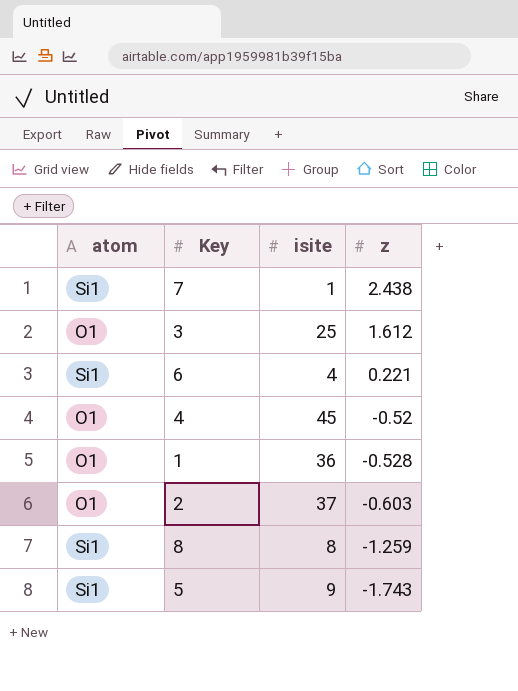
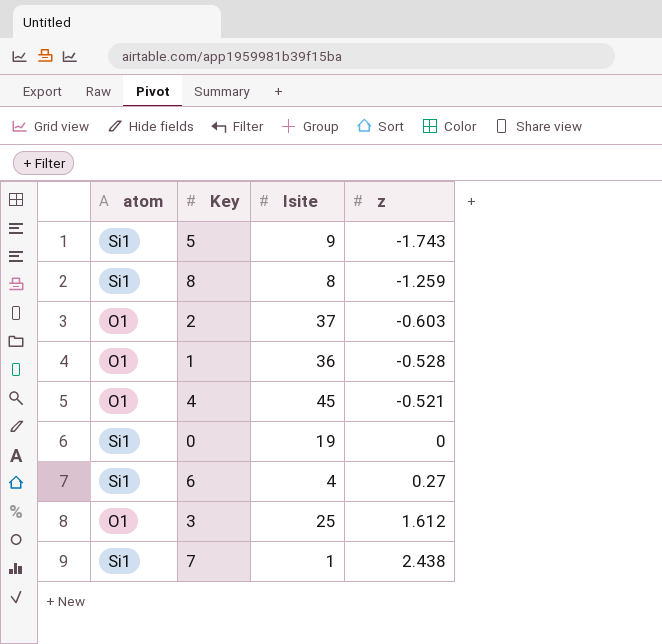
row order: z descending -> z ascending
column name: isite -> Isite
4 | z: -0.52 -> -0.521
row 0: none -> Si1 | 19 | 0
6 | z: 0.221 -> 0.27

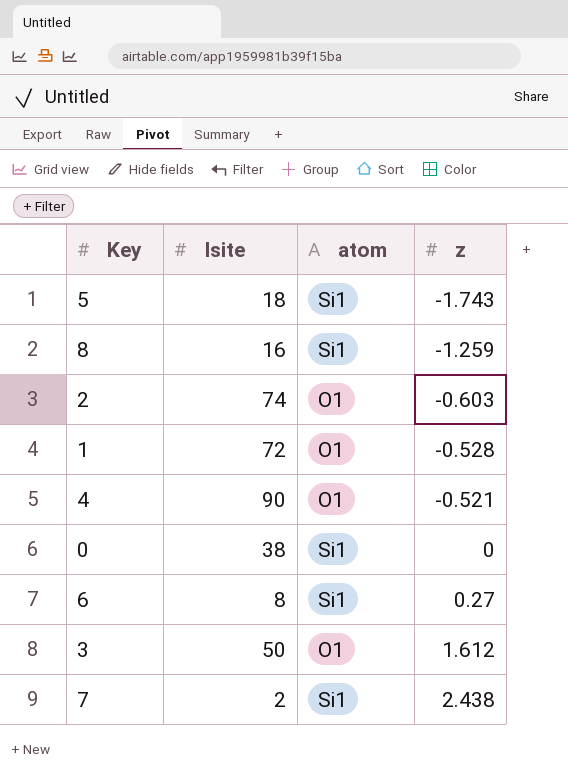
column atom | position: 1 -> 3
5 | Isite: 9 -> 18
8 | Isite: 8 -> 16
2 | Isite: 37 -> 74
1 | Isite: 36 -> 72
4 | Isite: 45 -> 90
0 | Isite: 19 -> 38
6 | Isite: 4 -> 8
3 | Isite: 25 -> 50
7 | Isite: 1 -> 2

